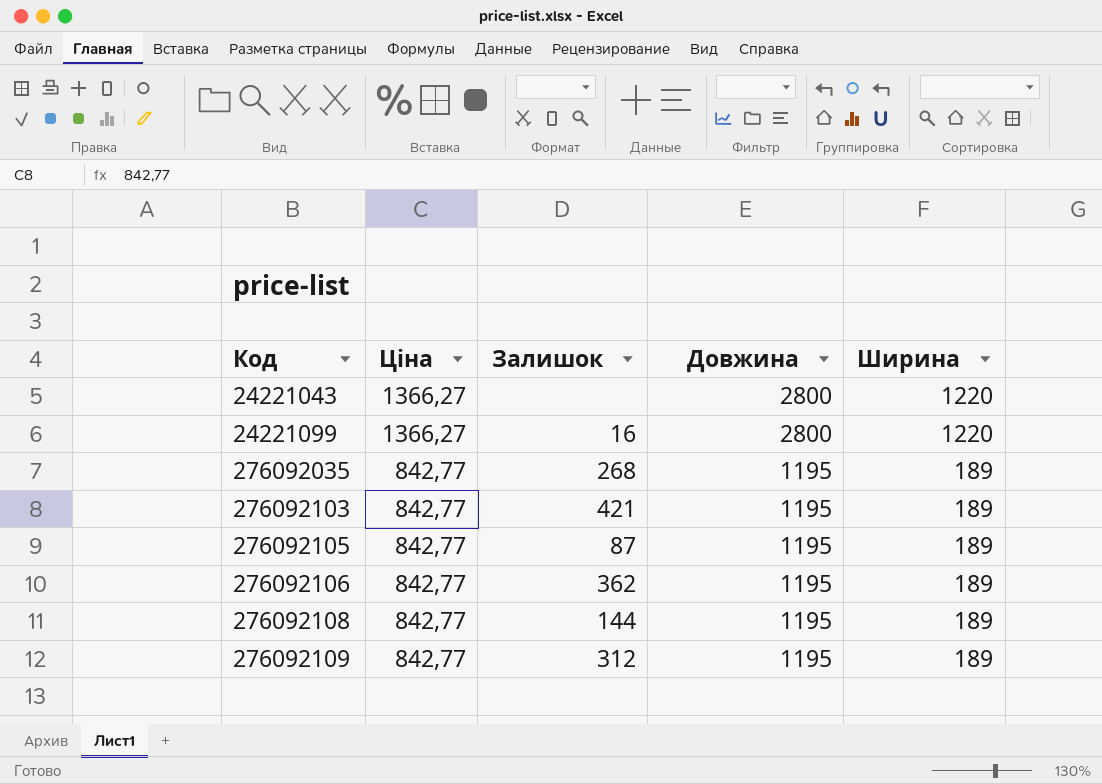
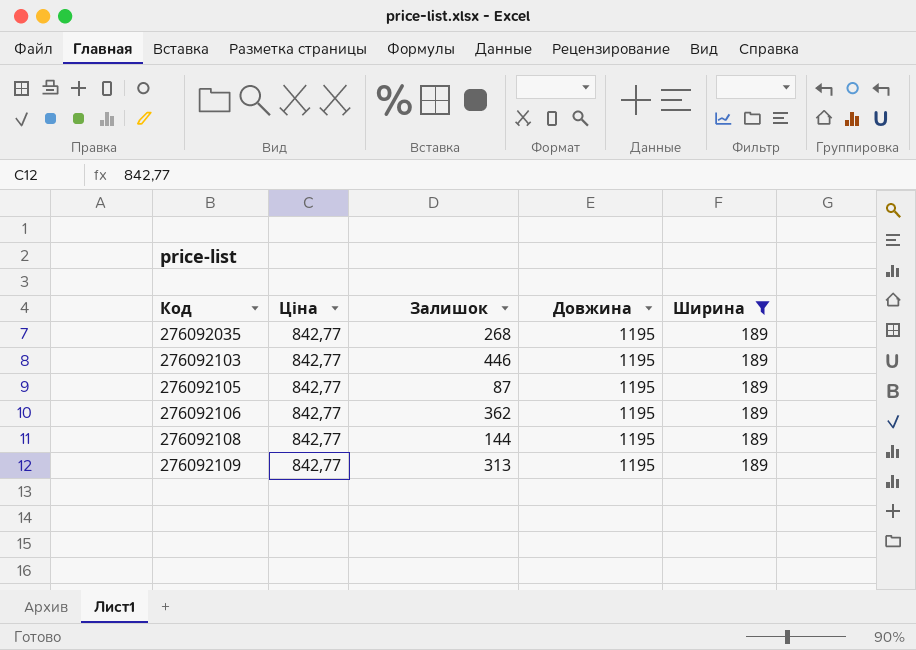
filter: none -> Ширина = 189
276092103 | Залишок: 421 -> 446
276092109 | Залишок: 312 -> 313

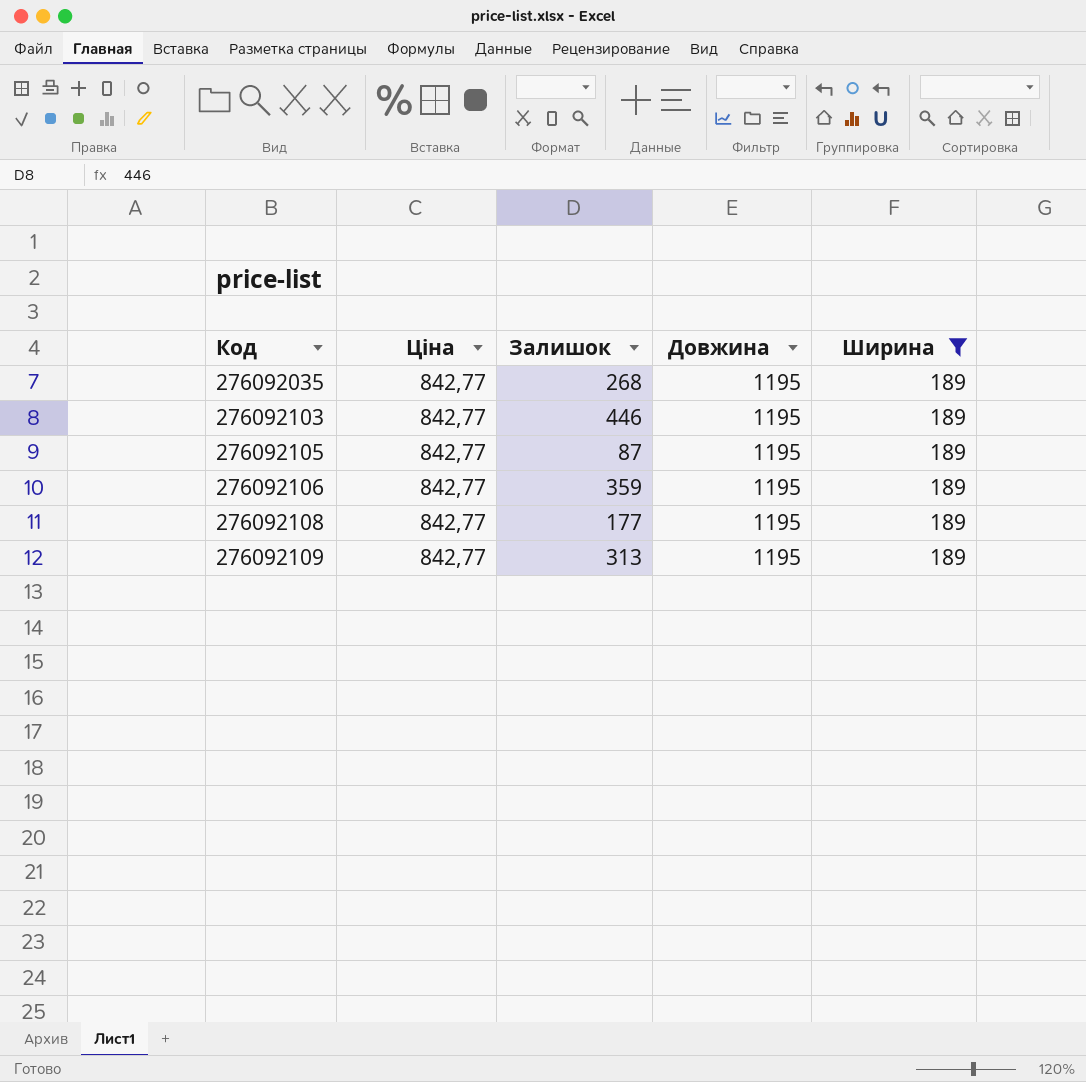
276092106 | Залишок: 362 -> 359
276092108 | Залишок: 144 -> 177

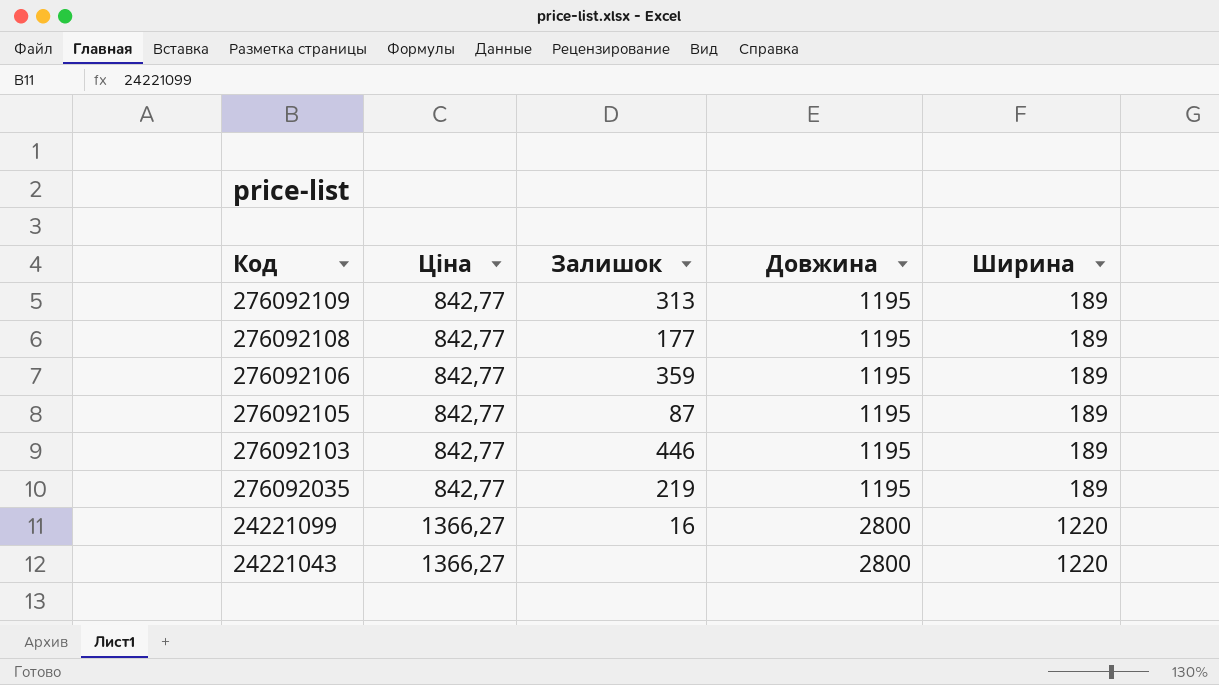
filter: Ширина = 189 -> none
row order: Код ascending -> Код descending
276092035 | Залишок: 268 -> 219

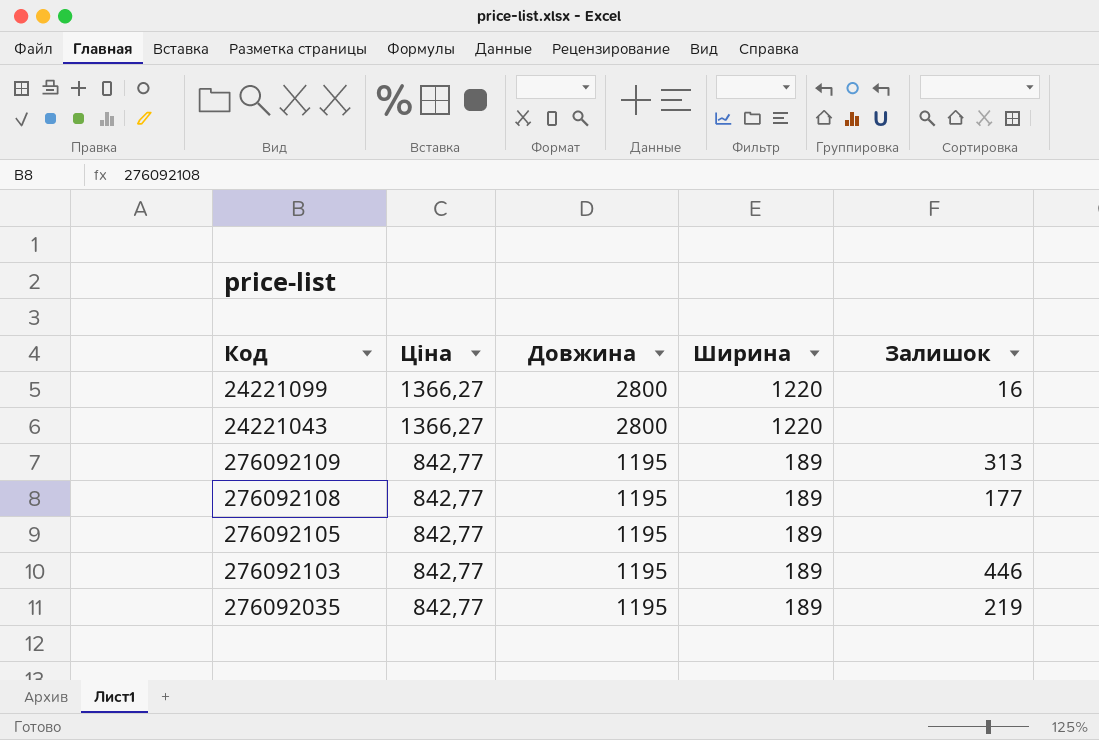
row order: Код descending -> Ціна descending
column Залишок | position: 3 -> 5
row 276092106: 842,77 | 359 | 1195 | 189 -> none
276092105 | Залишок: 87 -> none

